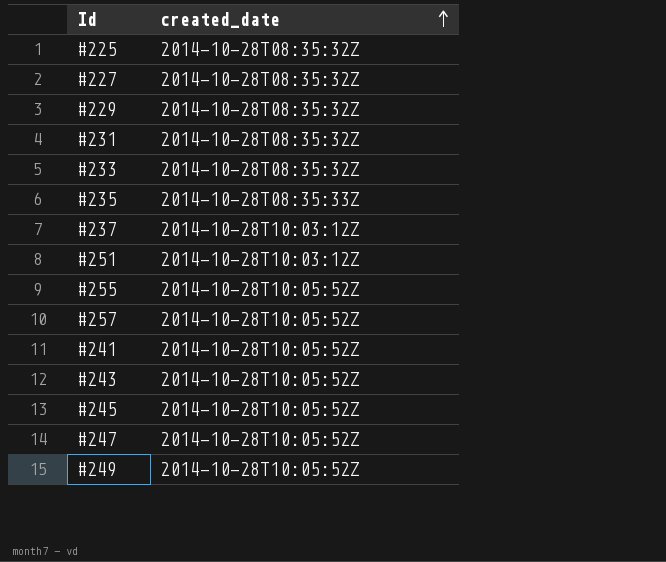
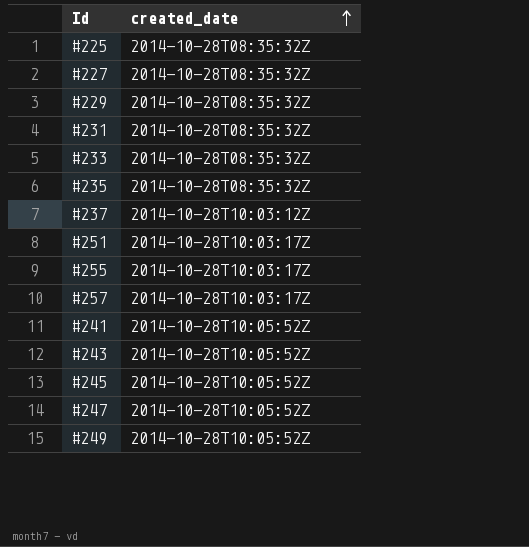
#235 | created_date: 2014-10-28T08:35:33Z -> 2014-10-28T08:35:32Z
#251 | created_date: 2014-10-28T10:03:12Z -> 2014-10-28T10:03:17Z
#255 | created_date: 2014-10-28T10:05:52Z -> 2014-10-28T10:03:17Z
#257 | created_date: 2014-10-28T10:05:52Z -> 2014-10-28T10:03:17Z

